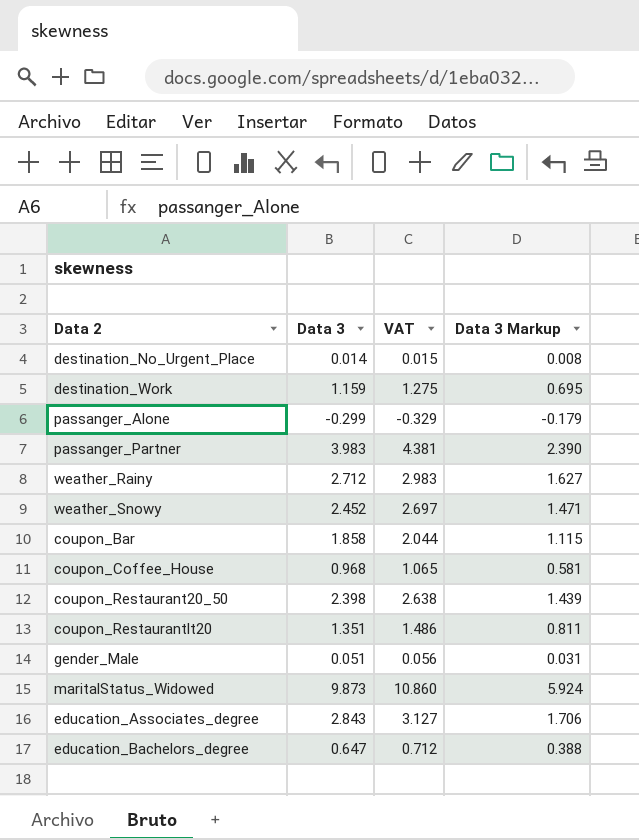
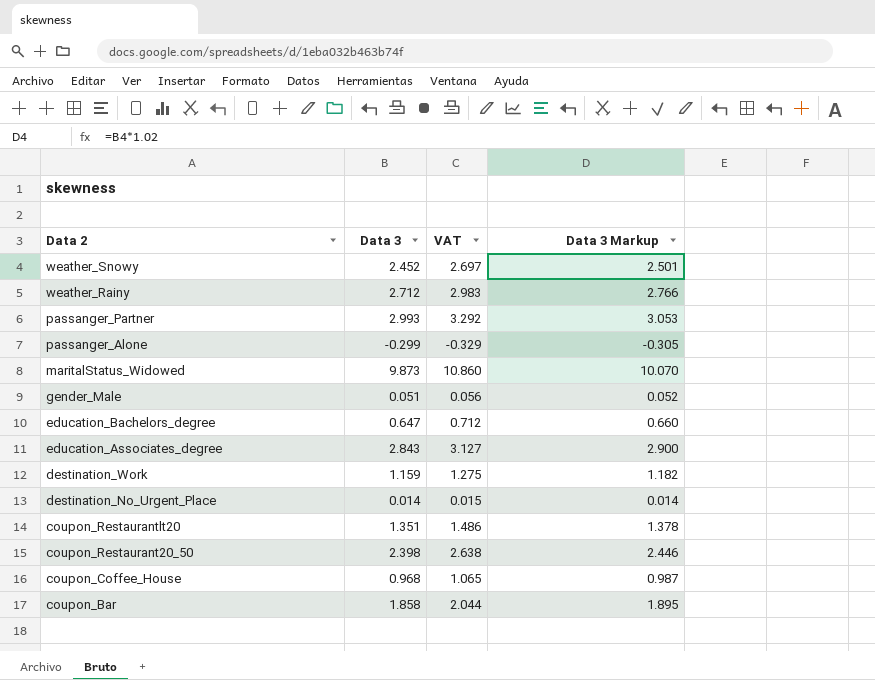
row order: none -> Data 2 descending
column Data 3 Markup | formula: [Data 3] * 0.6 -> [Data 3] * 1.02
passanger_Partner | Data 3: 3.983 -> 2.993
passanger_Partner | VAT: 4.381 -> 3.292

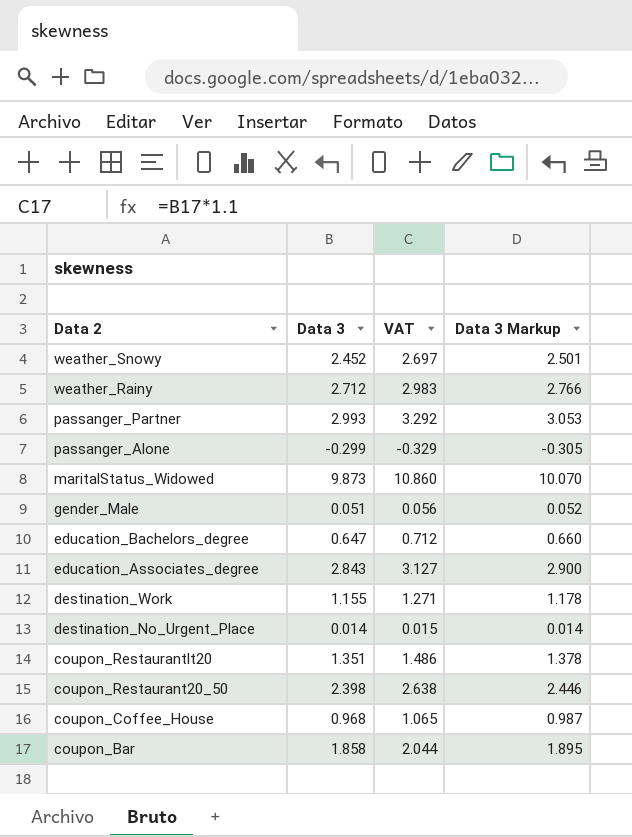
destination_Work | Data 3: 1.159 -> 1.155
destination_Work | VAT: 1.275 -> 1.271
destination_Work | Data 3 Markup: 1.182 -> 1.178

